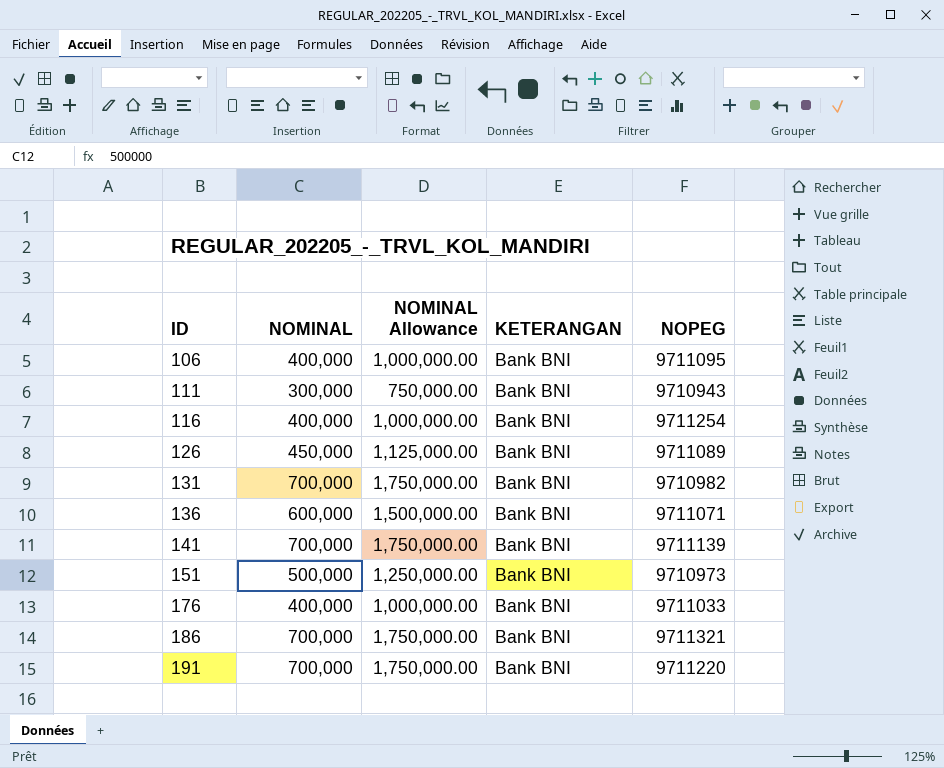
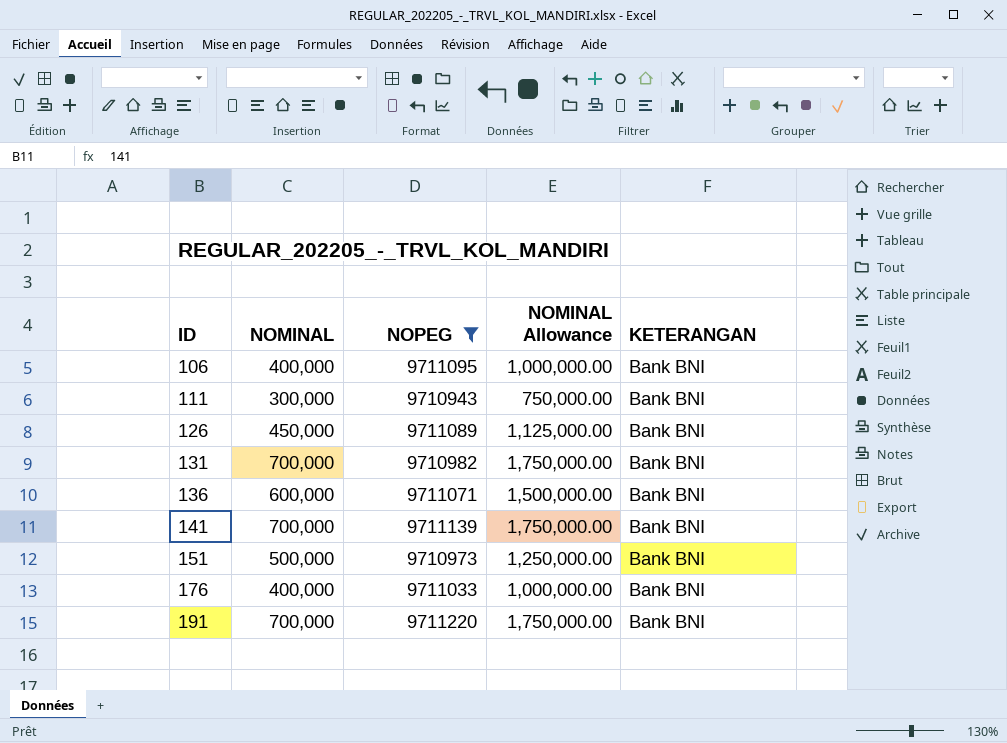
filter: none -> NOPEG <= 9711220
column NOPEG | position: 5 -> 3

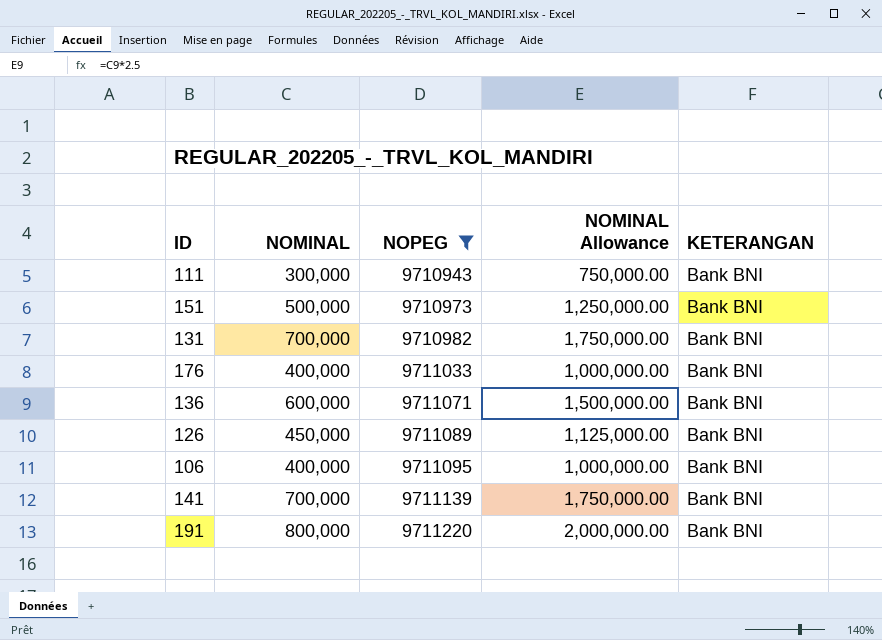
row order: ID ascending -> NOPEG ascending
191 | NOMINAL: 700,000 -> 800,000
191 | NOMINAL Allowance: 1,750,000.00 -> 2,000,000.00

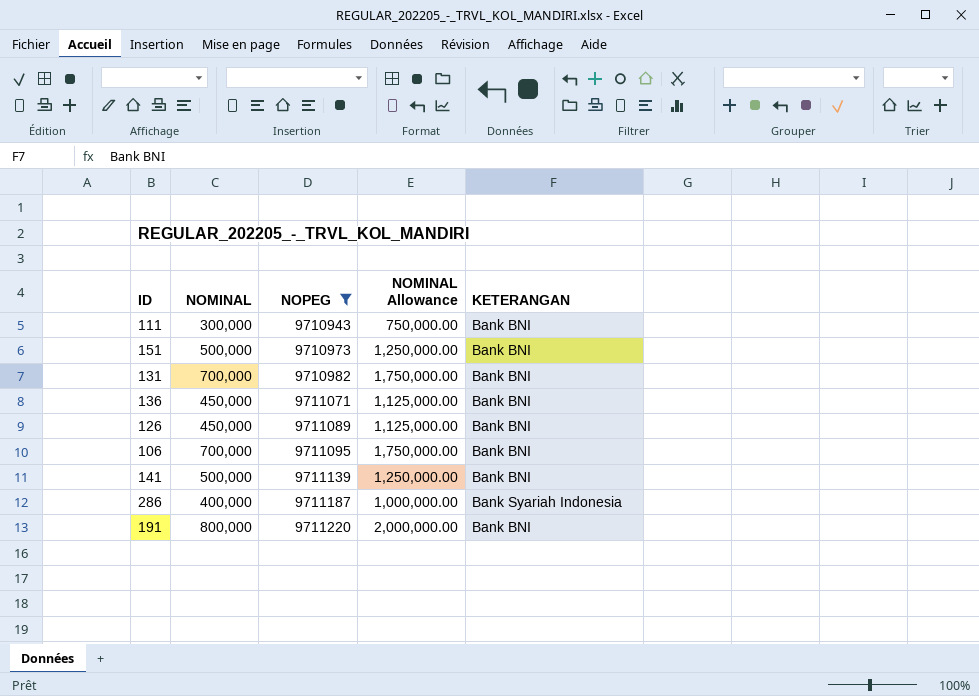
row 176: 400,000 | 9711033 | 1,000,000.00 | Bank BNI -> none
136 | NOMINAL: 600,000 -> 450,000
136 | NOMINAL Allowance: 1,500,000.00 -> 1,125,000.00
106 | NOMINAL: 400,000 -> 700,000
106 | NOMINAL Allowance: 1,000,000.00 -> 1,750,000.00
141 | NOMINAL: 700,000 -> 500,000
141 | NOMINAL Allowance: 1,750,000.00 -> 1,250,000.00
row 286: none -> 400,000 | 9711187 | 1,000,000.00 | Bank Syariah Indonesia

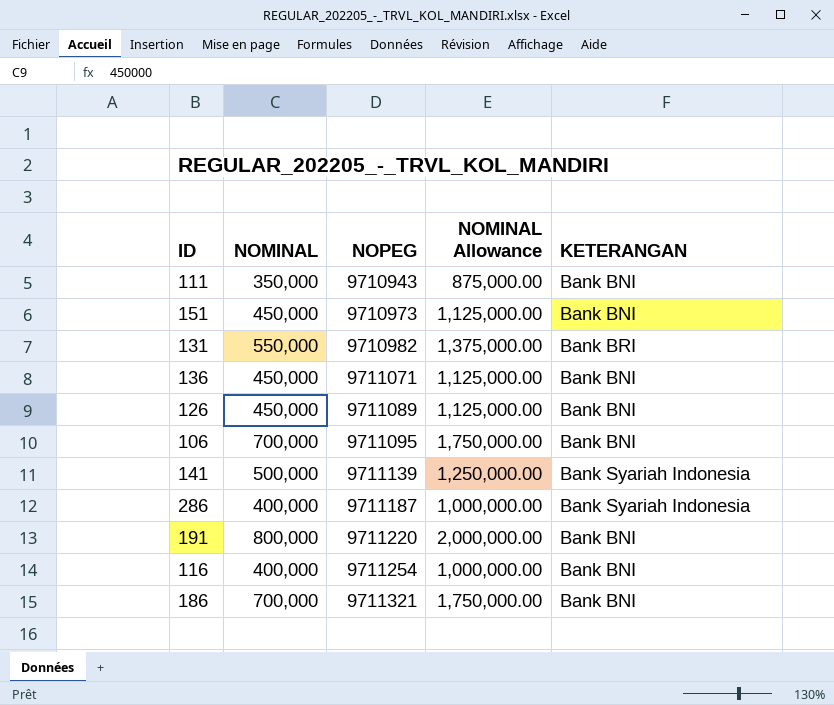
filter: NOPEG <= 9711220 -> none
111 | NOMINAL: 300,000 -> 350,000
111 | NOMINAL Allowance: 750,000.00 -> 875,000.00
151 | NOMINAL: 500,000 -> 450,000
151 | NOMINAL Allowance: 1,250,000.00 -> 1,125,000.00
131 | NOMINAL: 700,000 -> 550,000
131 | NOMINAL Allowance: 1,750,000.00 -> 1,375,000.00
131 | KETERANGAN: Bank BNI -> Bank BRI
141 | KETERANGAN: Bank BNI -> Bank Syariah Indonesia

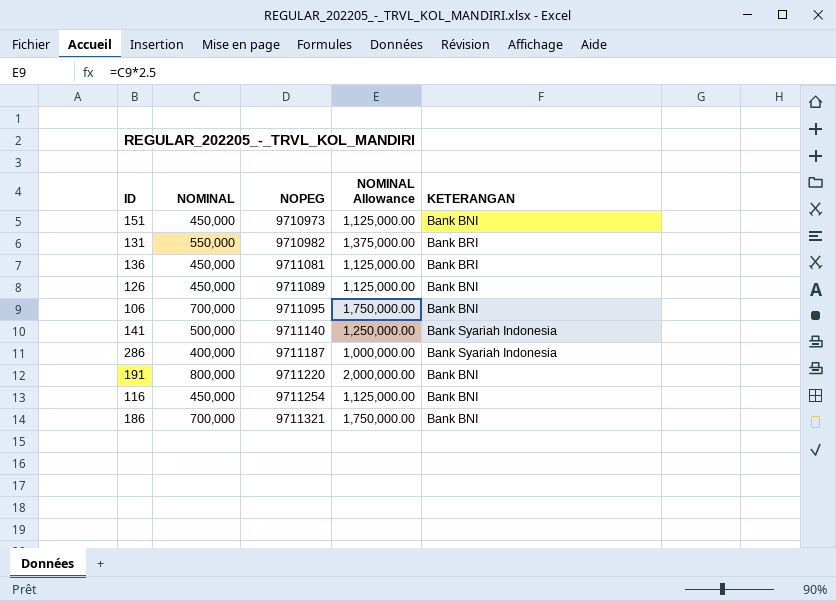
row 111: 350,000 | 9710943 | 875,000.00 | Bank BNI -> none
136 | NOPEG: 9711071 -> 9711081
136 | KETERANGAN: Bank BNI -> Bank BRI
141 | NOPEG: 9711139 -> 9711140
116 | NOMINAL: 400,000 -> 450,000
116 | NOMINAL Allowance: 1,000,000.00 -> 1,125,000.00

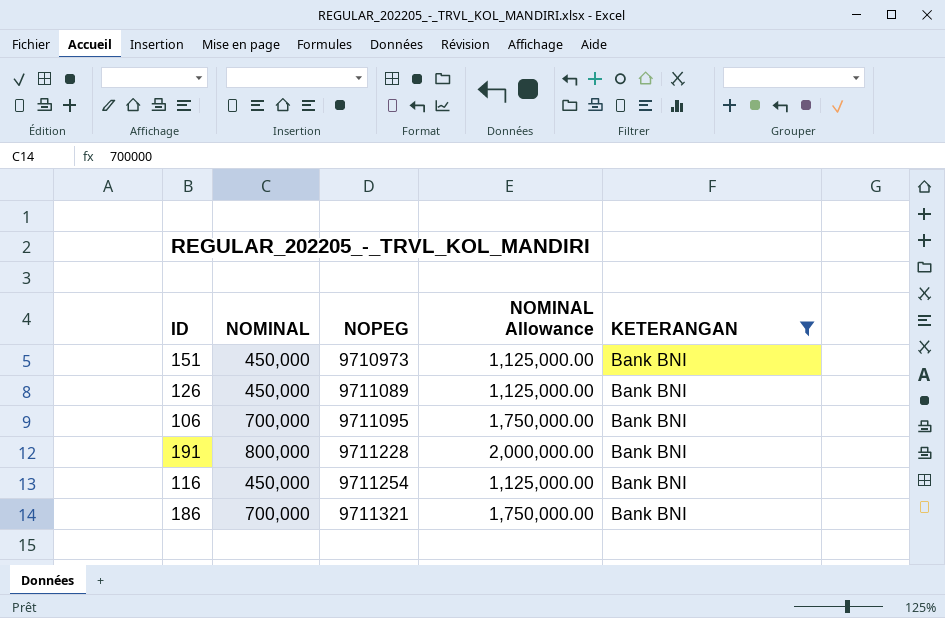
filter: none -> KETERANGAN = Bank BNI
191 | NOPEG: 9711220 -> 9711228

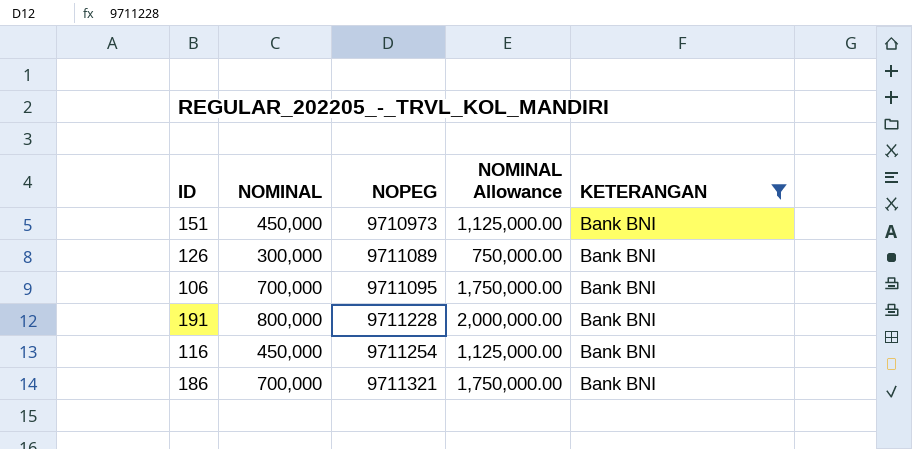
126 | NOMINAL: 450,000 -> 300,000
126 | NOMINAL Allowance: 1,125,000.00 -> 750,000.00

